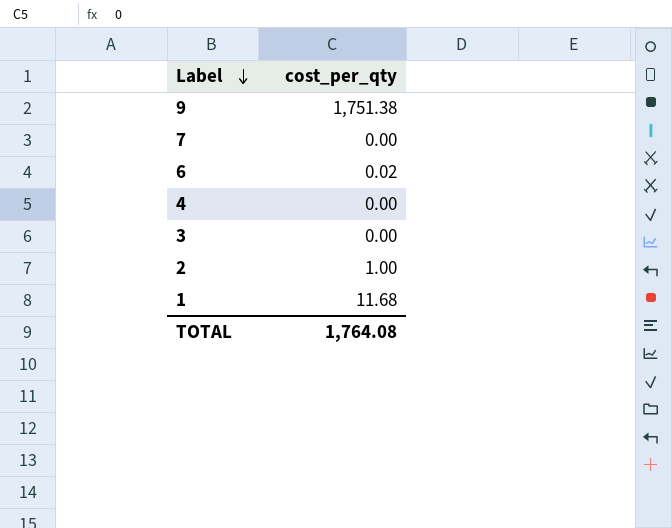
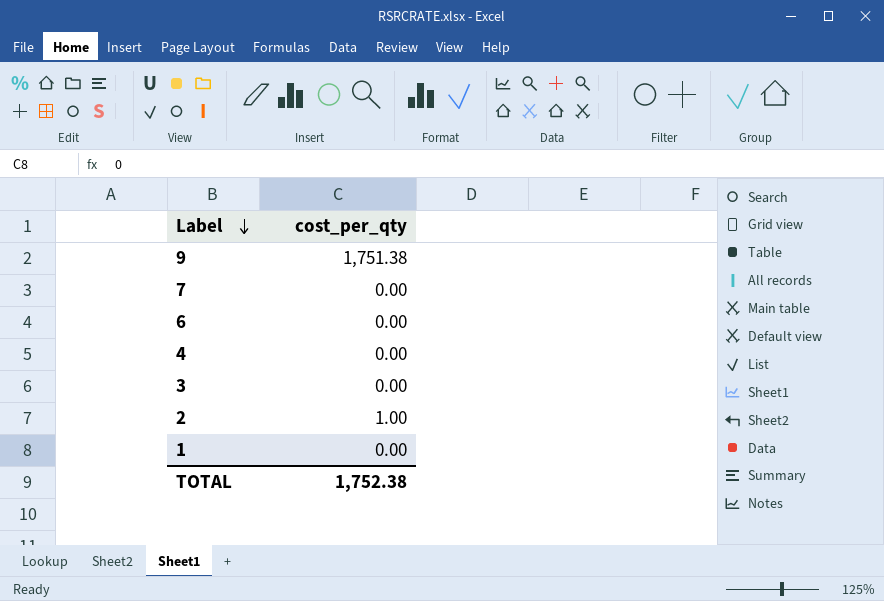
6 | cost_per_qty: 0.02 -> 0.00
1 | cost_per_qty: 11.68 -> 0.00
TOTAL | cost_per_qty: 1,764.08 -> 1,752.38

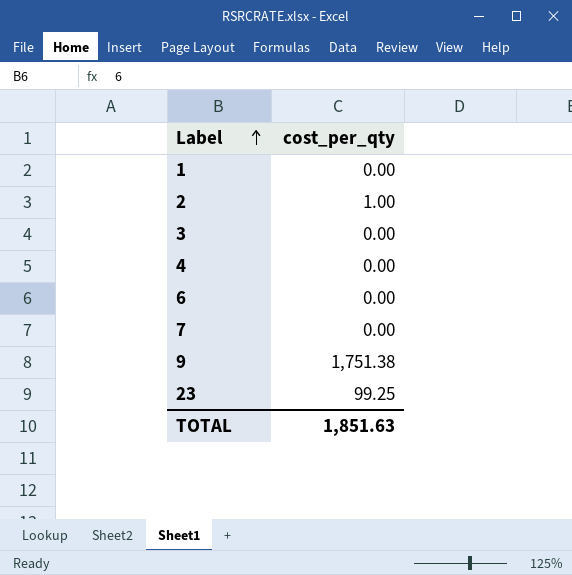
row order: Label descending -> Label ascending
row 23: none -> 99.25
TOTAL | cost_per_qty: 1,752.38 -> 1,851.63

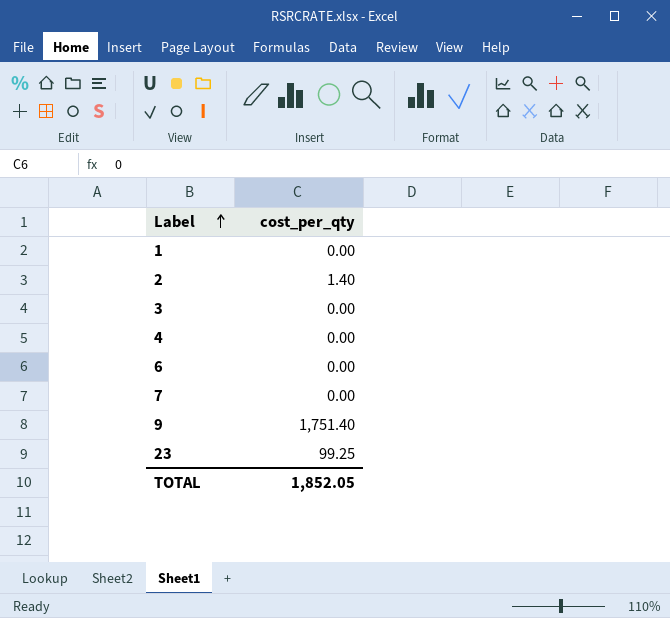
2 | cost_per_qty: 1.00 -> 1.40
9 | cost_per_qty: 1,751.38 -> 1,751.40
TOTAL | cost_per_qty: 1,851.63 -> 1,852.05

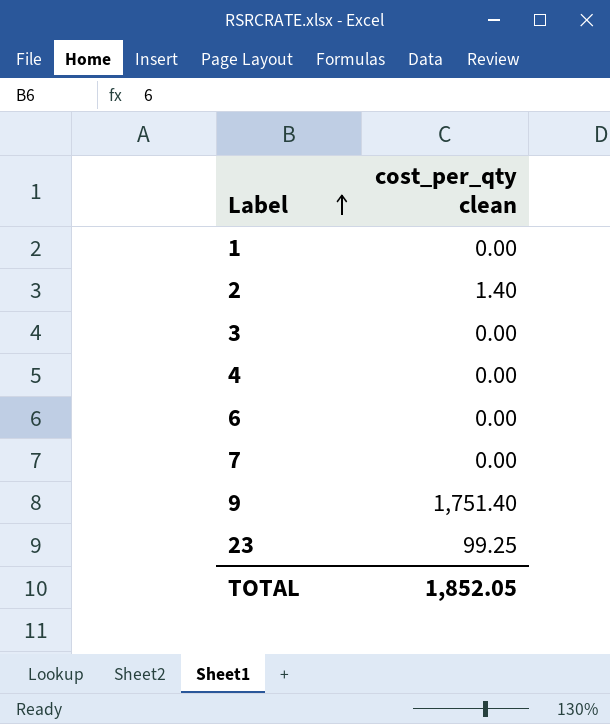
column name: cost_per_qty -> cost_per_qty clean

